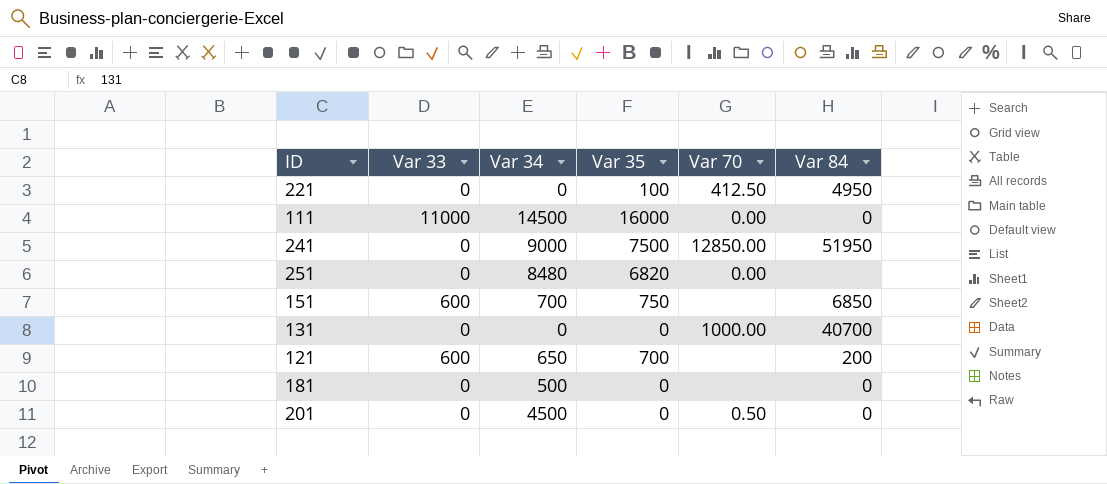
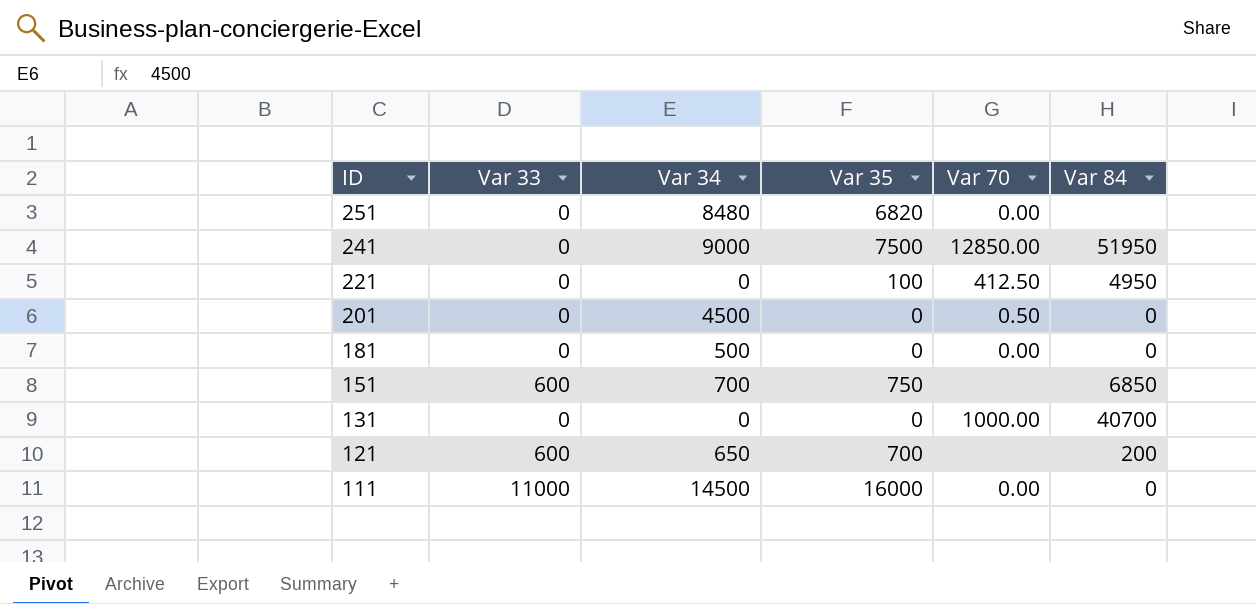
row order: none -> ID descending
181 | Var 70: none -> 0.00

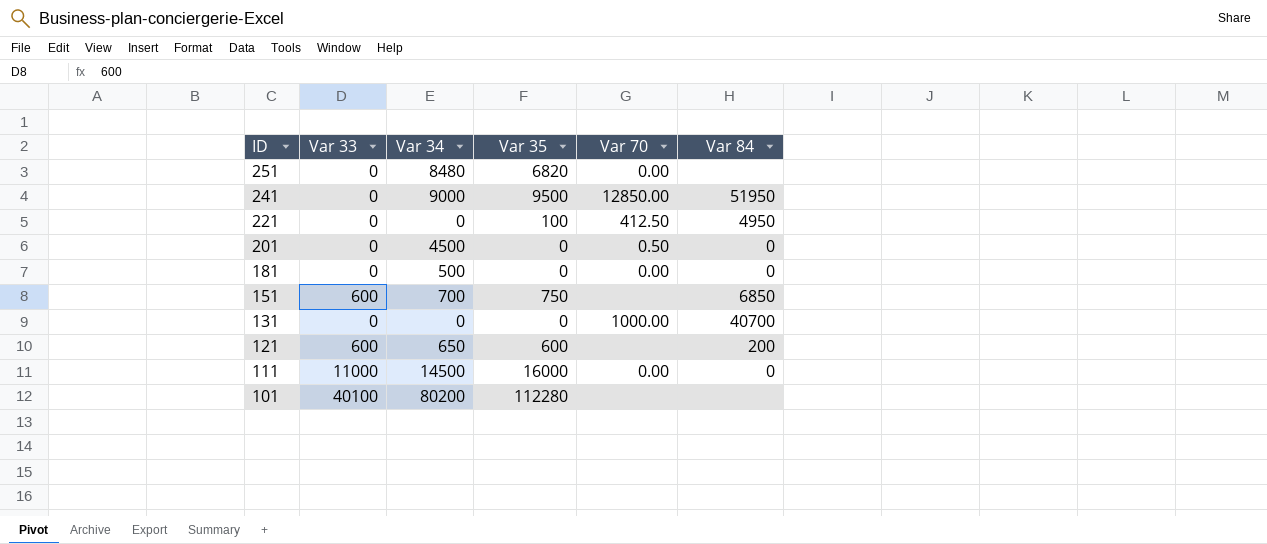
241 | Var 35: 7500 -> 9500
121 | Var 35: 700 -> 600
row 101: none -> 40100 | 80200 | 112280 | none | none

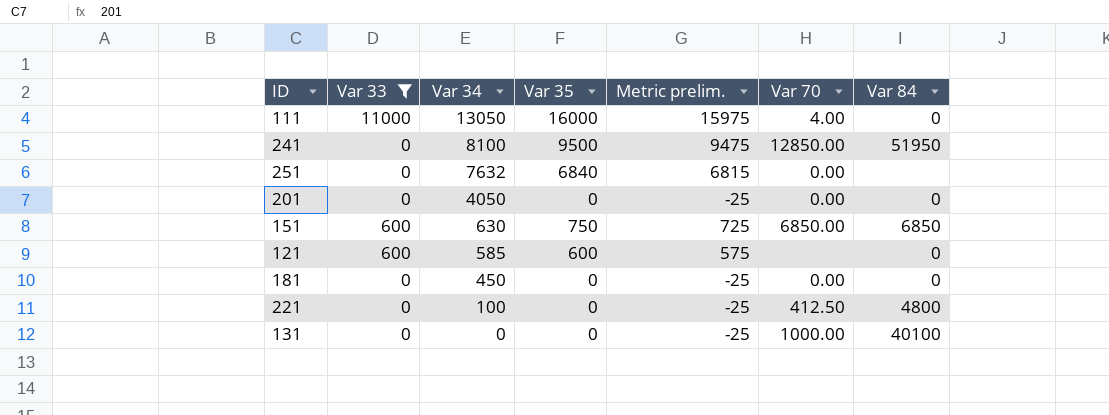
filter: none -> Var 33 != 40100
row order: ID descending -> Var 34 descending
column Metric prelim. | formula: none -> [Var 35] - 25
111 | Var 34: 14500 -> 13050
111 | Var 70: 0.00 -> 4.00
241 | Var 34: 9000 -> 8100
251 | Var 34: 8480 -> 7632
251 | Var 35: 6820 -> 6840
201 | Var 34: 4500 -> 4050
201 | Var 70: 0.50 -> 0.00
151 | Var 34: 700 -> 630
151 | Var 70: none -> 6850.00
121 | Var 34: 650 -> 585
121 | Var 84: 200 -> 0
181 | Var 34: 500 -> 450
221 | Var 34: 0 -> 100
221 | Var 35: 100 -> 0
221 | Var 84: 4950 -> 4800
131 | Var 84: 40700 -> 40100

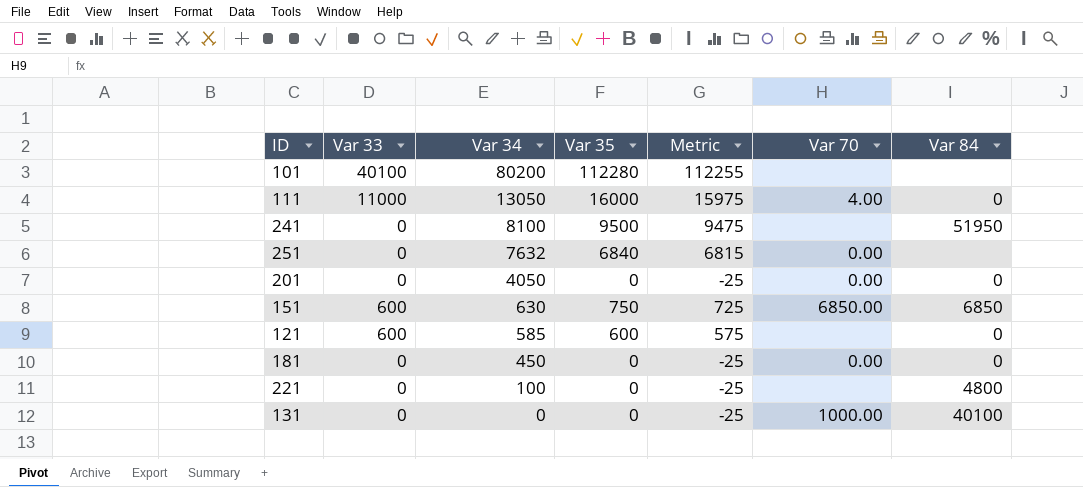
filter: Var 33 != 40100 -> none
column name: Metric prelim. -> Metric
241 | Var 70: 12850.00 -> none
221 | Var 70: 412.50 -> none

